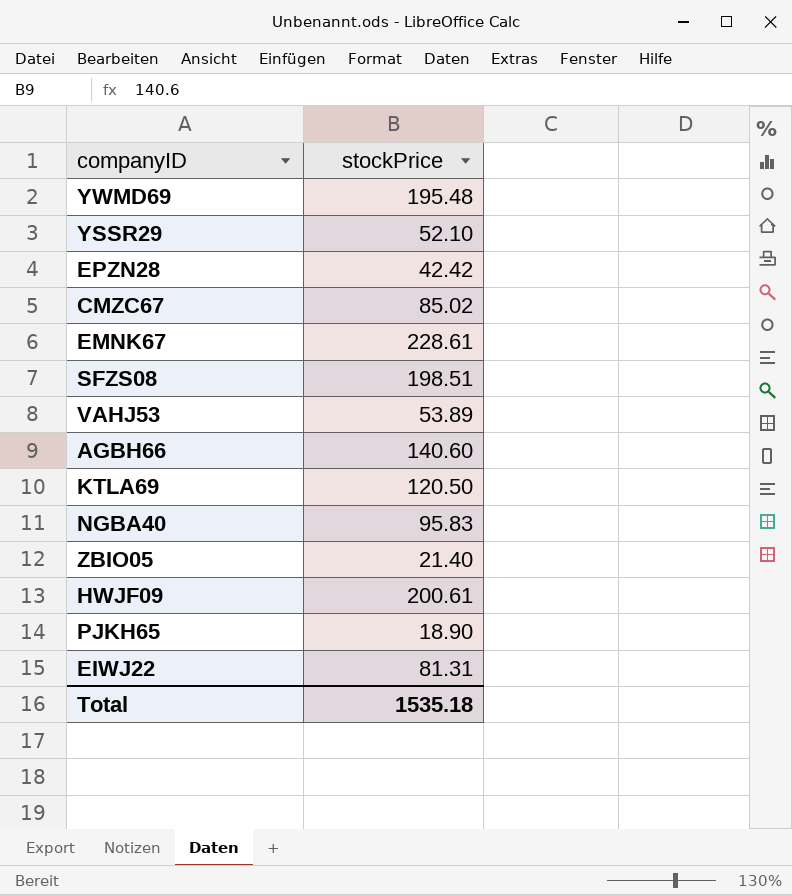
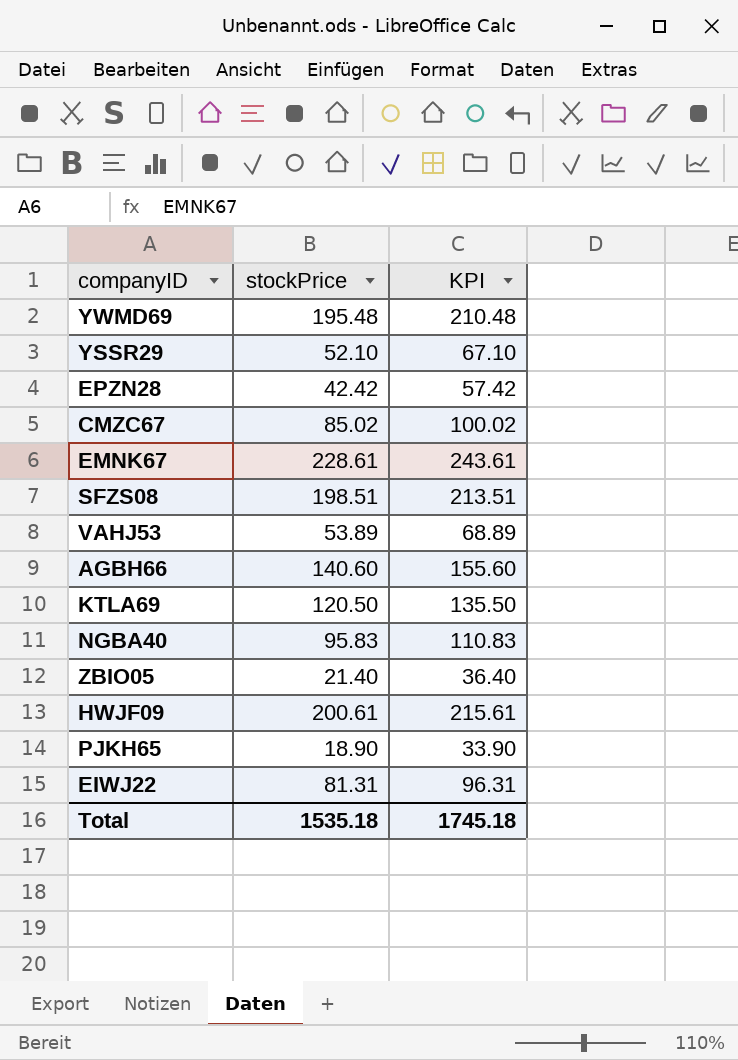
column KPI | formula: none -> [stockPrice] + 15

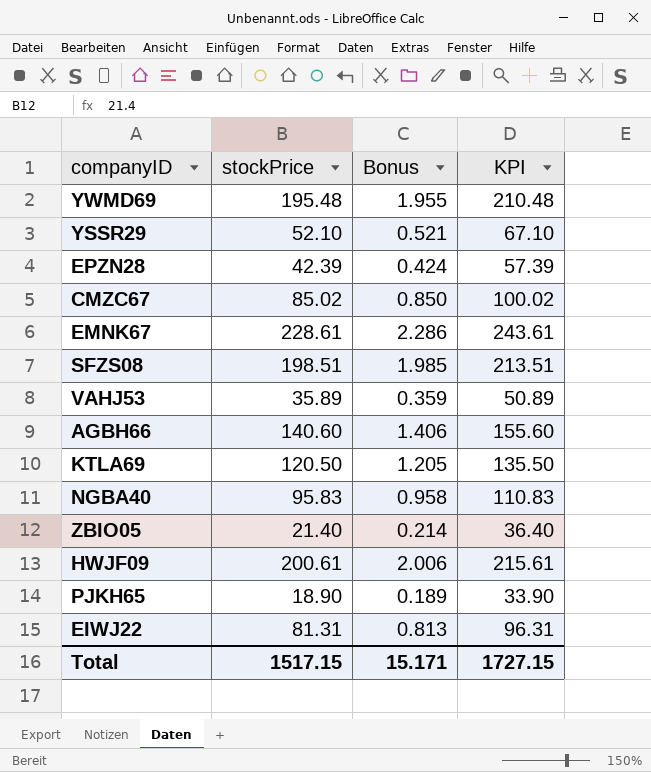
column Bonus | formula: none -> [stockPrice] * 0.01
EPZN28 | stockPrice: 42.42 -> 42.39
EPZN28 | KPI: 57.42 -> 57.39
VAHJ53 | stockPrice: 53.89 -> 35.89
VAHJ53 | KPI: 68.89 -> 50.89
Total | stockPrice: 1535.18 -> 1517.15
Total | KPI: 1745.18 -> 1727.15

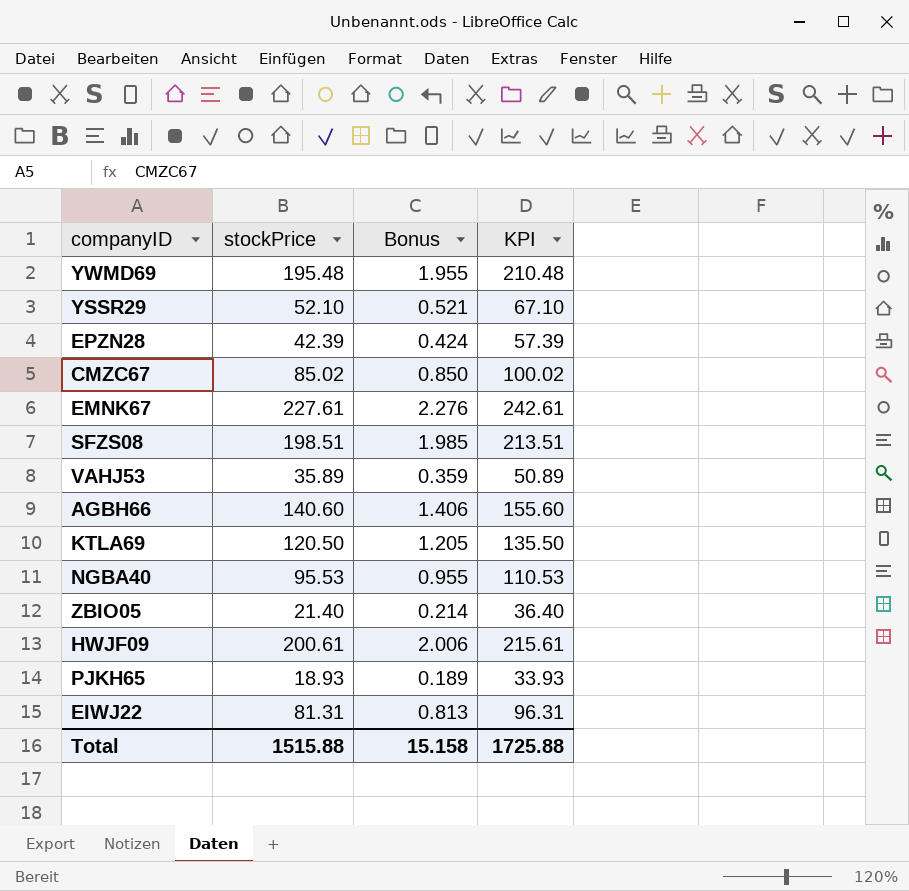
EMNK67 | stockPrice: 228.61 -> 227.61
EMNK67 | Bonus: 2.286 -> 2.276
EMNK67 | KPI: 243.61 -> 242.61
NGBA40 | stockPrice: 95.83 -> 95.53
NGBA40 | Bonus: 0.958 -> 0.955
NGBA40 | KPI: 110.83 -> 110.53
PJKH65 | stockPrice: 18.90 -> 18.93
PJKH65 | KPI: 33.90 -> 33.93
Total | stockPrice: 1517.15 -> 1515.88
Total | Bonus: 15.171 -> 15.158
Total | KPI: 1727.15 -> 1725.88

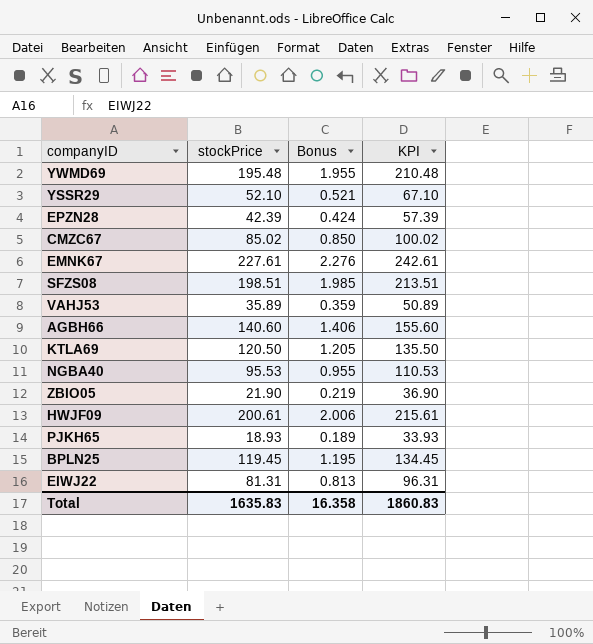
ZBIO05 | stockPrice: 21.40 -> 21.90
ZBIO05 | Bonus: 0.214 -> 0.219
ZBIO05 | KPI: 36.40 -> 36.90
row BPLN25: none -> 119.45 | 1.195 | 134.45
Total | stockPrice: 1515.88 -> 1635.83
Total | Bonus: 15.158 -> 16.358
Total | KPI: 1725.88 -> 1860.83

